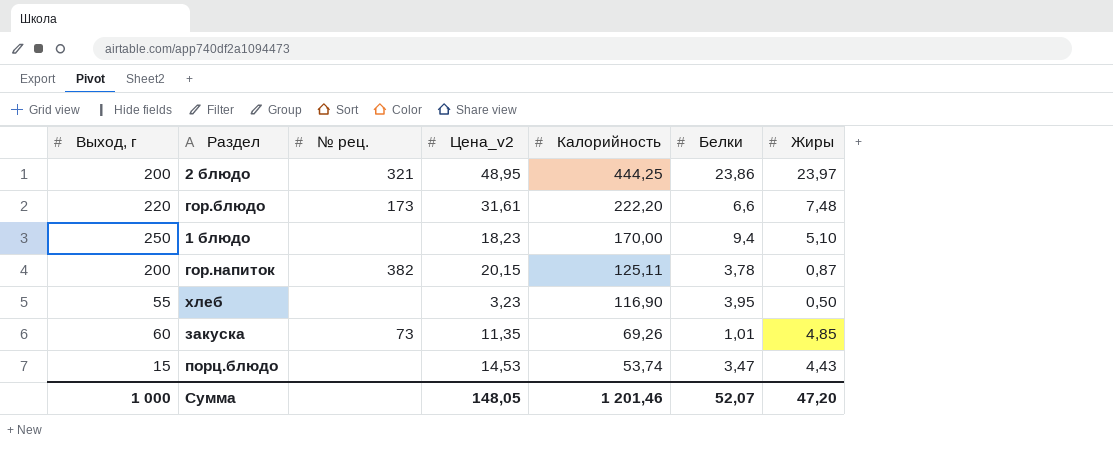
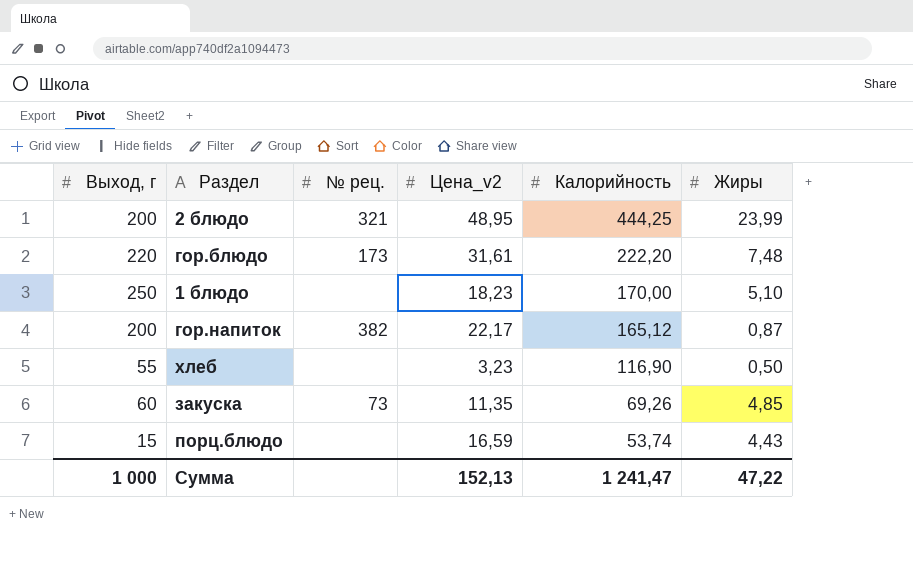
column Белки | position: 6 -> none
2 блюдо | Жиры: 23,97 -> 23,99
гор.напиток | Цена_v2: 20,15 -> 22,17
гор.напиток | Калорийность: 125,11 -> 165,12
порц.блюдо | Цена_v2: 14,53 -> 16,59
Сумма | Цена_v2: 148,05 -> 152,13
Сумма | Калорийность: 1 201,46 -> 1 241,47
Сумма | Жиры: 47,20 -> 47,22

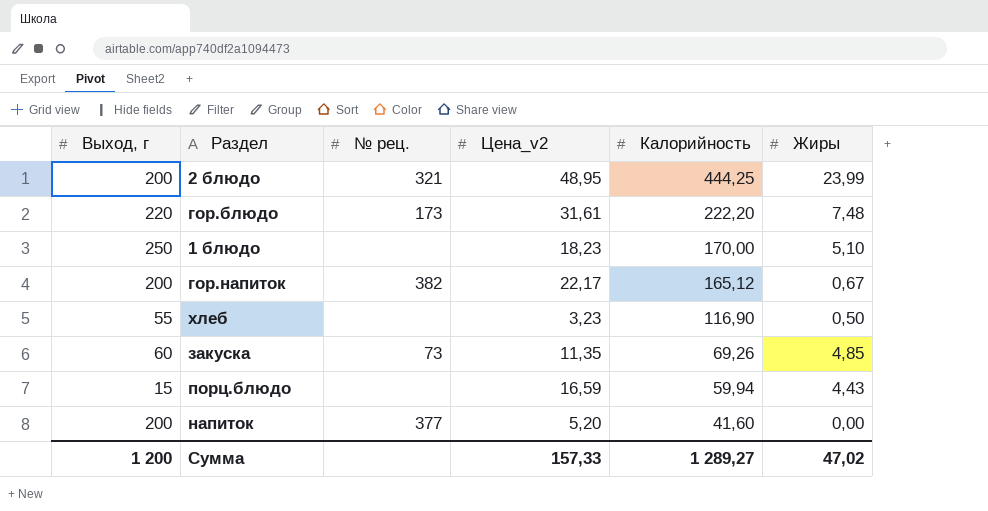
гор.напиток | Жиры: 0,87 -> 0,67
порц.блюдо | Калорийность: 53,74 -> 59,94
row напиток: none -> 200 | 377 | 5,20 | 41,60 | 0,00
Сумма | Выход, г: 1 000 -> 1 200
Сумма | Цена_v2: 152,13 -> 157,33
Сумма | Калорийность: 1 241,47 -> 1 289,27
Сумма | Жиры: 47,22 -> 47,02

